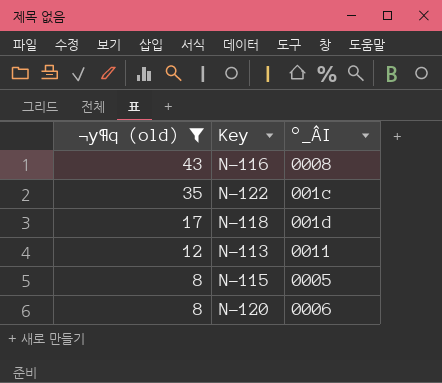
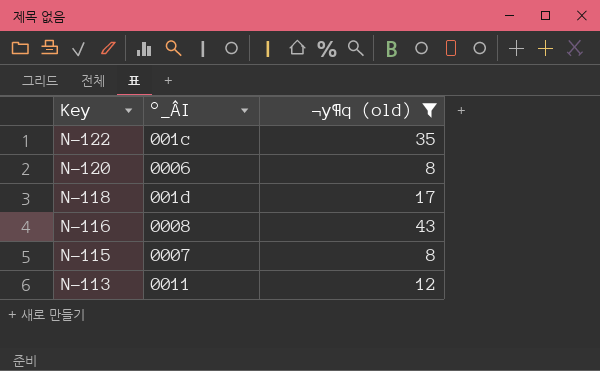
row order: ¬y¶q (old) descending -> Key descending
column ¬y¶q (old) | position: 1 -> 3
N-115 | °_ÂI: 0005 -> 0007

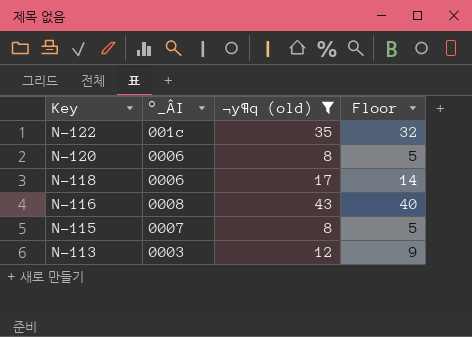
column Floor | formula: none -> [¬y¶q (old)] - 3
N-118 | °_ÂI: 001d -> 0006
N-113 | °_ÂI: 0011 -> 0003

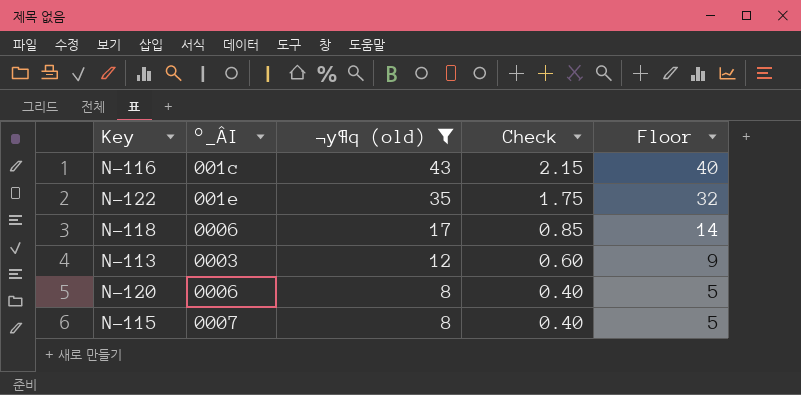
row order: Key descending -> ¬y¶q (old) descending
column Check | formula: none -> [¬y¶q (old)] * 0.05
N-116 | °_ÂI: 0008 -> 001c
N-122 | °_ÂI: 001c -> 001e

